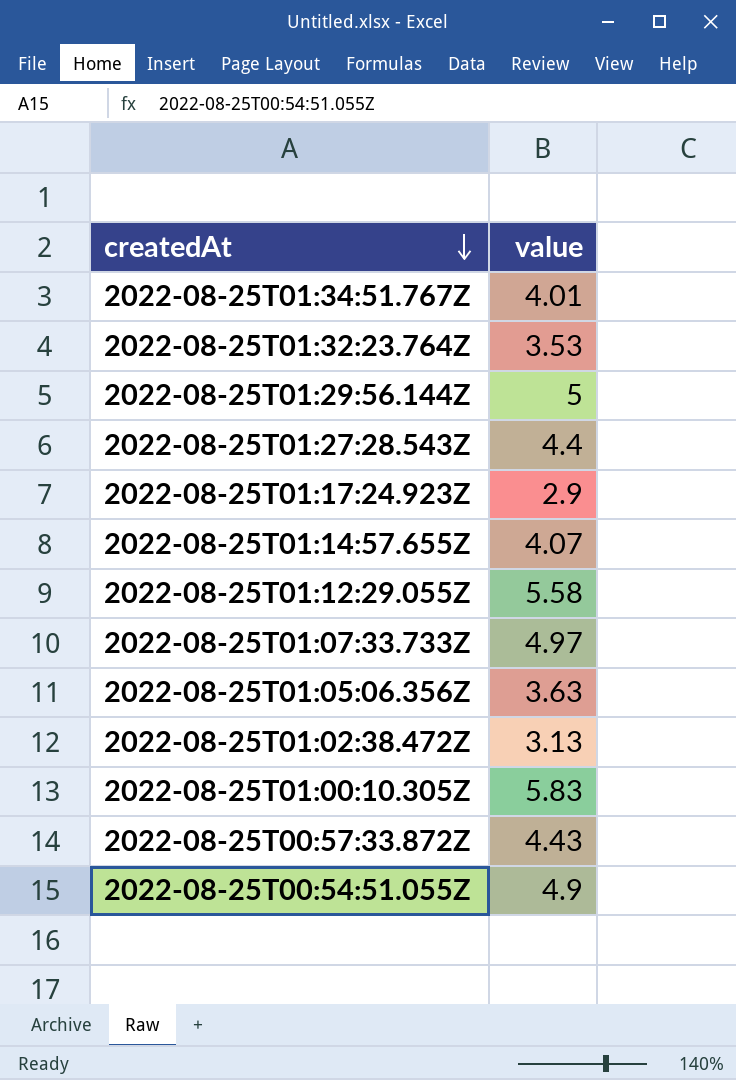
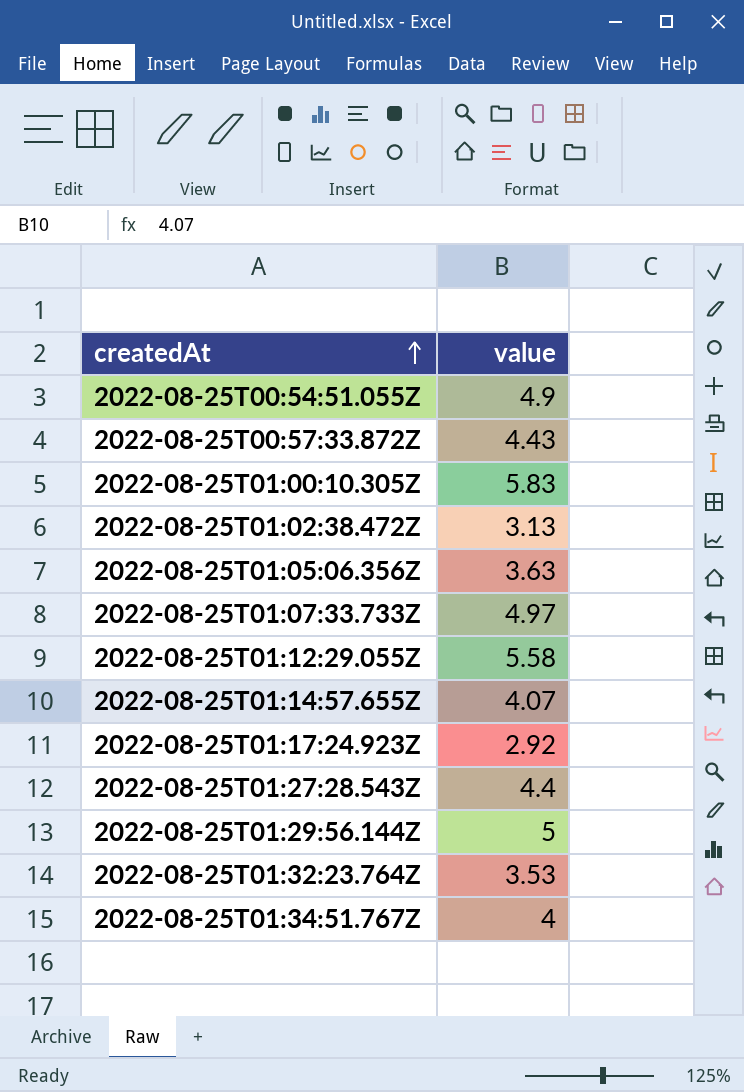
row order: createdAt descending -> createdAt ascending
2022-08-25T01:17:24.923Z | value: 2.9 -> 2.92
2022-08-25T01:34:51.767Z | value: 4.01 -> 4

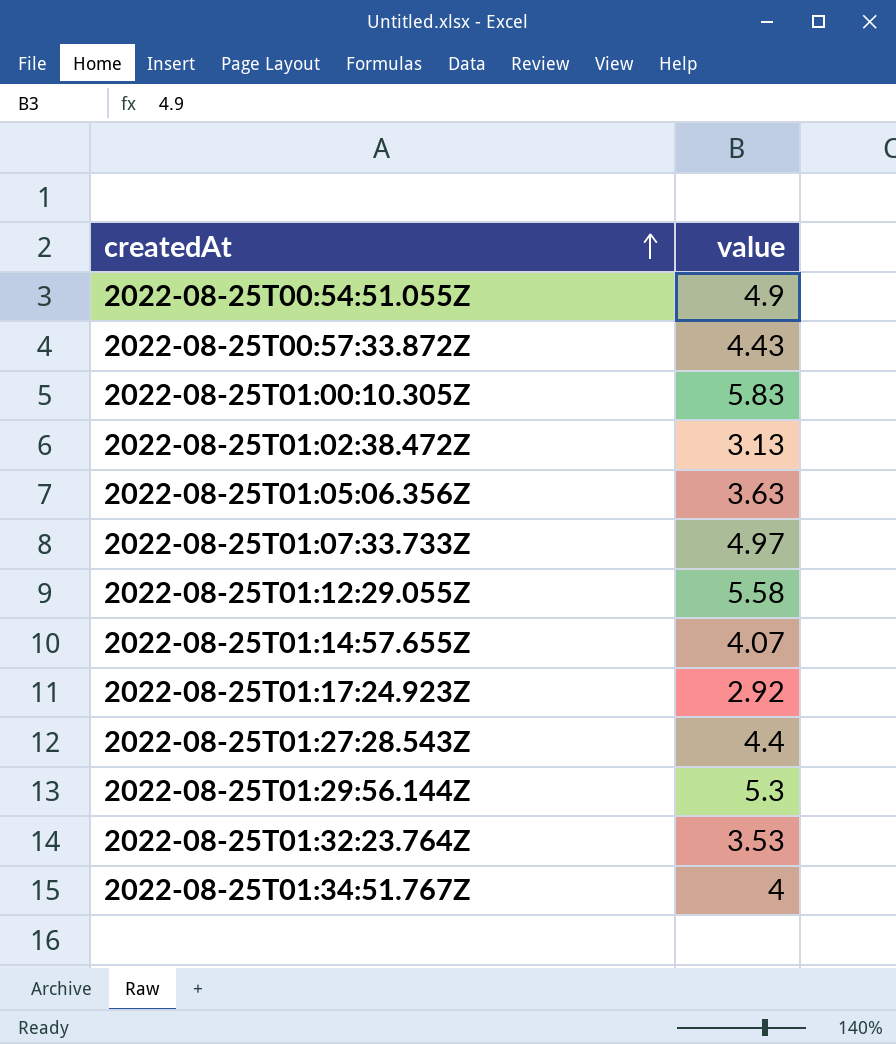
2022-08-25T01:29:56.144Z | value: 5 -> 5.3

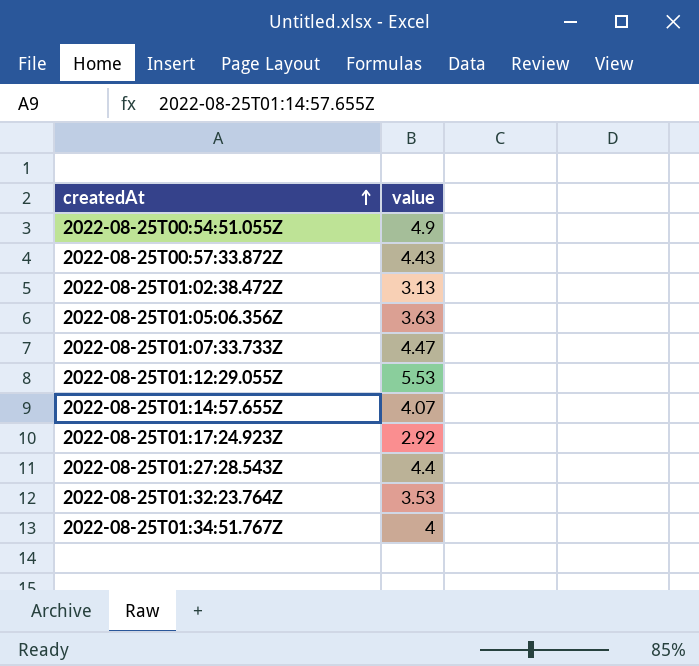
row 2022-08-25T01:00:10.305Z: 5.83 -> none
row 2022-08-25T01:29:56.144Z: 5.3 -> none
2022-08-25T01:07:33.733Z | value: 4.97 -> 4.47
2022-08-25T01:12:29.055Z | value: 5.58 -> 5.53

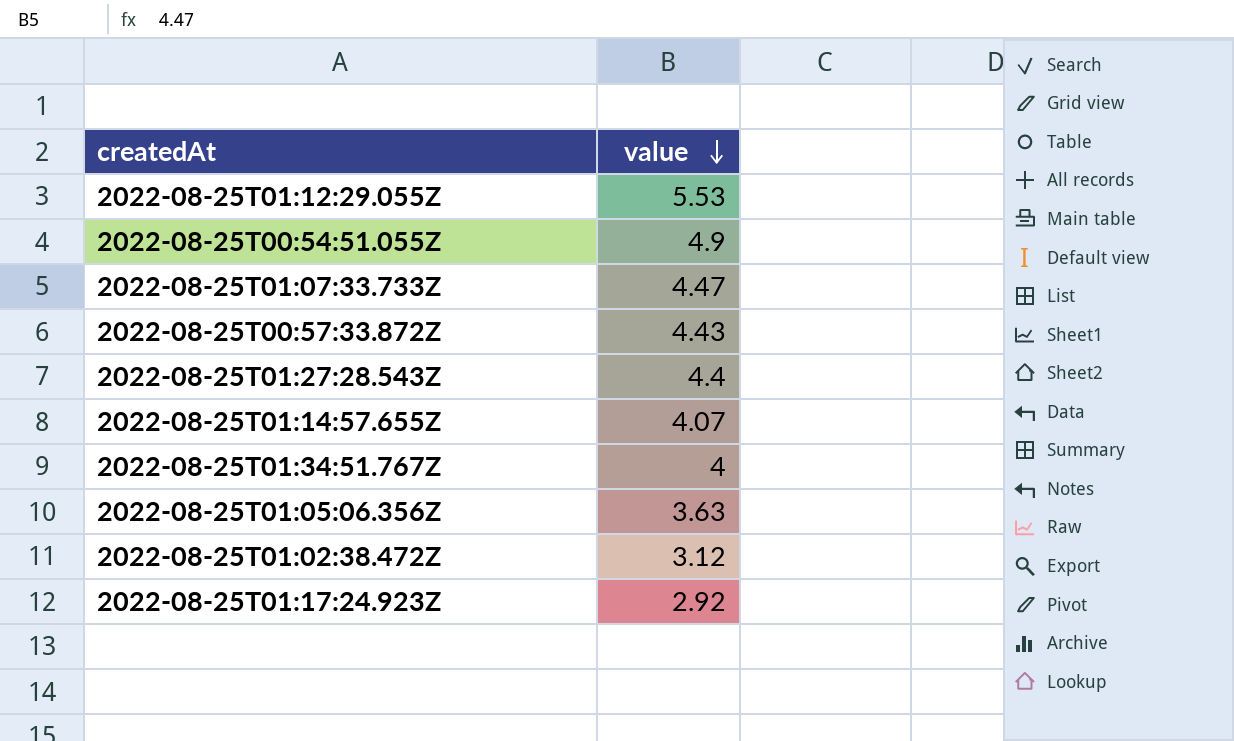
row order: createdAt ascending -> value descending
row 2022-08-25T01:32:23.764Z: 3.53 -> none
2022-08-25T01:02:38.472Z | value: 3.13 -> 3.12

